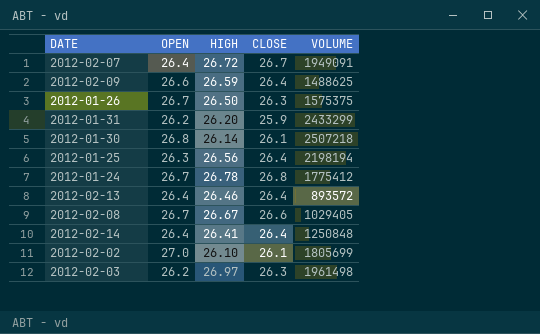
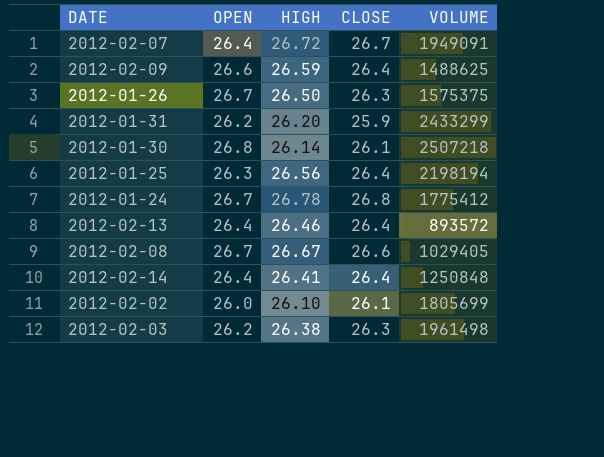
2012-02-02 | OPEN: 27.0 -> 26.0
2012-02-03 | HIGH: 26.97 -> 26.38

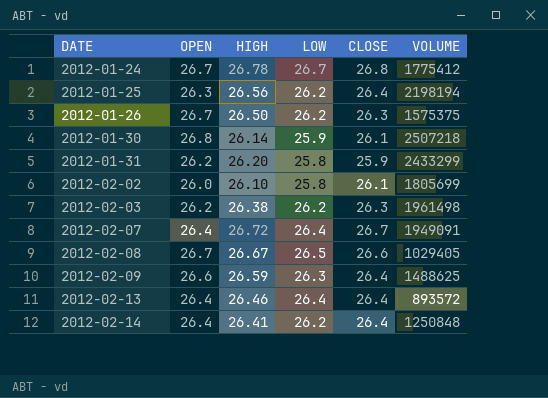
row order: none -> DATE ascending
column LOW | position: none -> 4

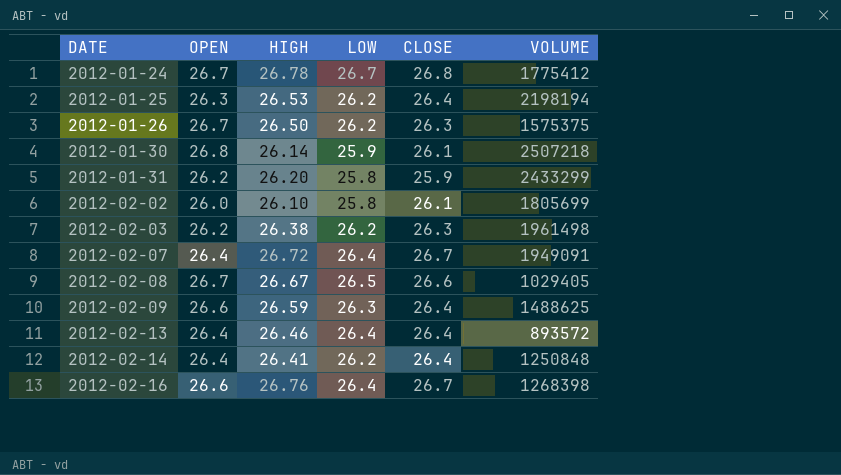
2012-01-25 | HIGH: 26.56 -> 26.53
row 2012-02-16: none -> 26.6 | 26.76 | 26.4 | 26.7 | 1268398

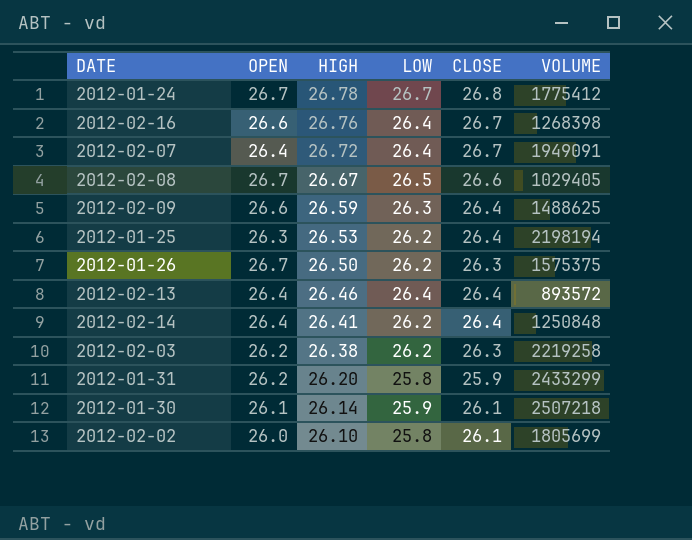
row order: DATE ascending -> HIGH descending
2012-02-03 | VOLUME: 1961498 -> 2219258
2012-01-30 | OPEN: 26.8 -> 26.1

